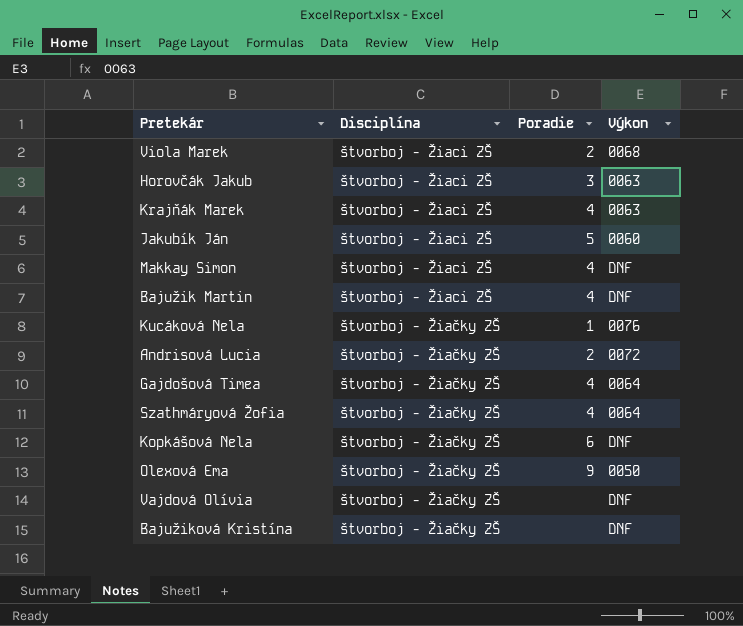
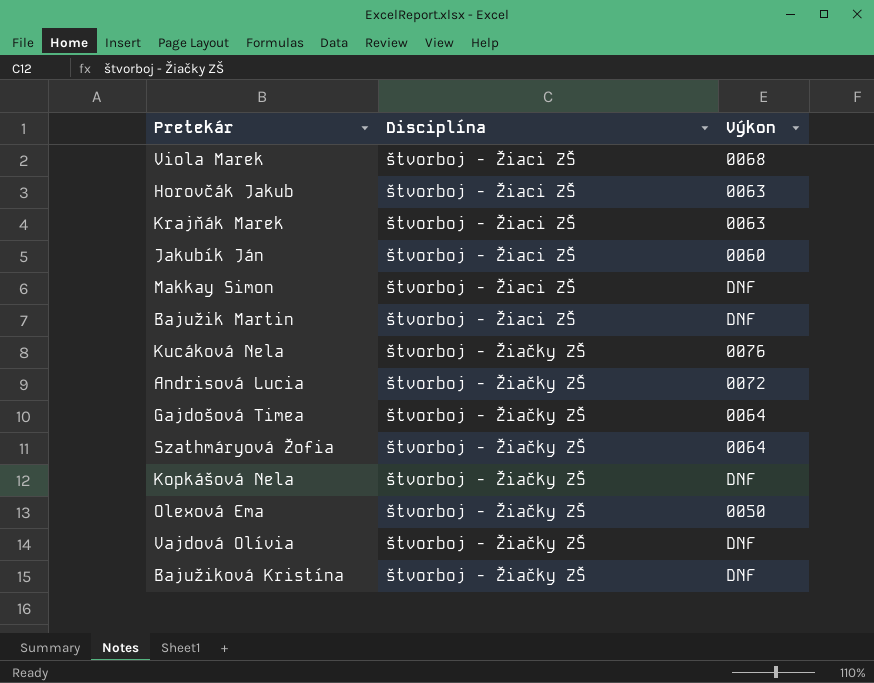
column Poradie | position: 3 -> none

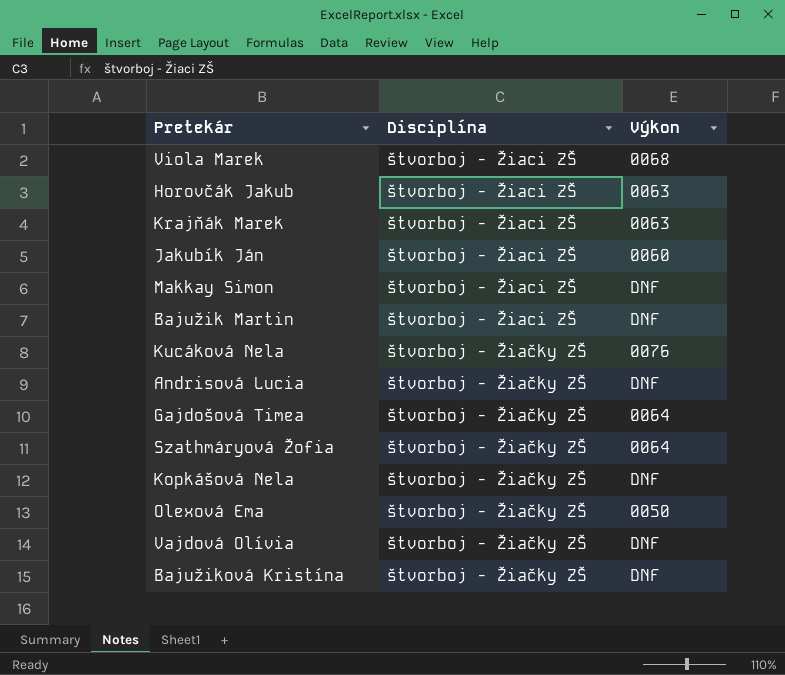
Andrisová Lucia | Výkon: 0072 -> DNF

